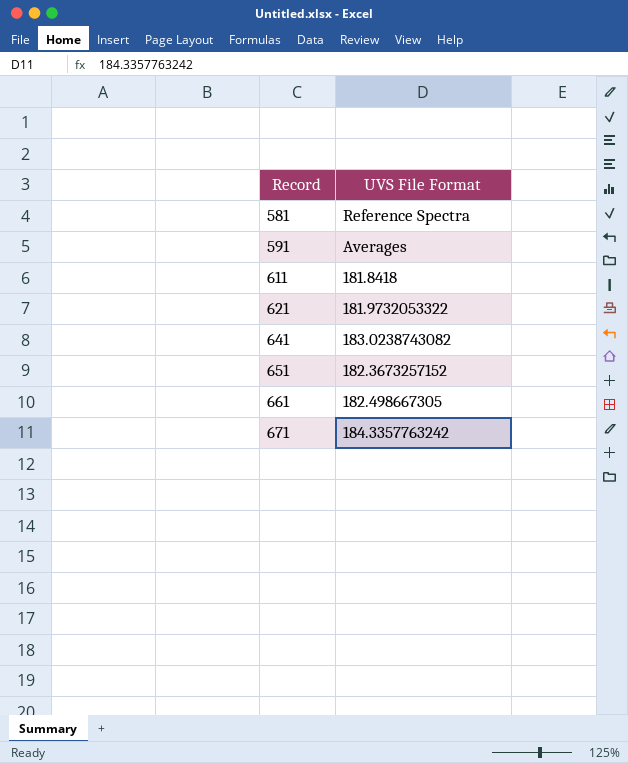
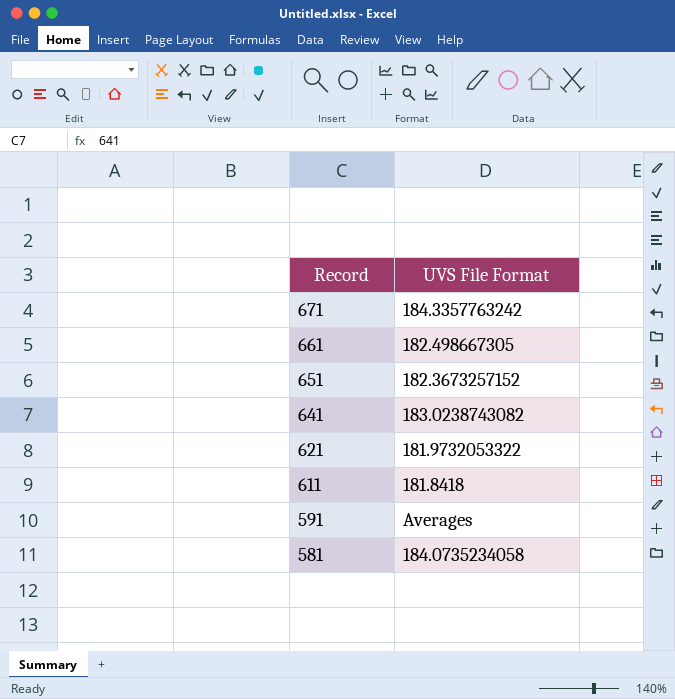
row order: Record ascending -> Record descending
581 | UVS File Format: Reference Spectra -> 184.0735234058

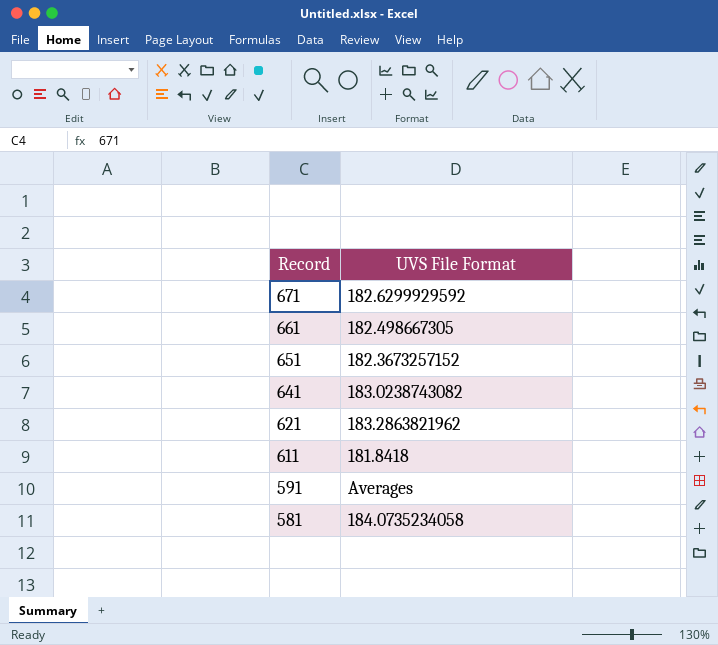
671 | UVS File Format: 184.3357763242 -> 182.6299929592
621 | UVS File Format: 181.9732053322 -> 183.2863821962

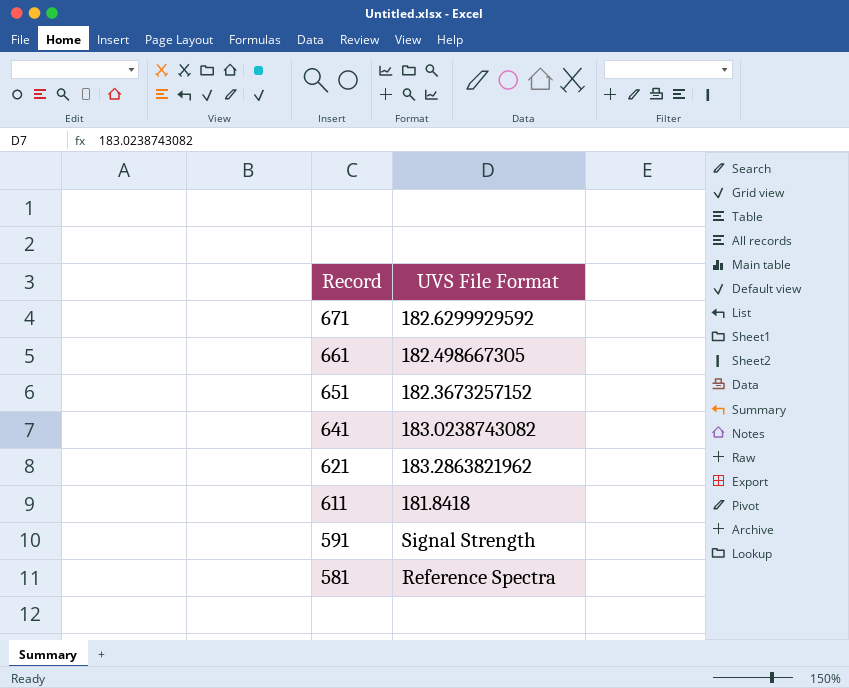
591 | UVS File Format: Averages -> Signal Strength
581 | UVS File Format: 184.0735234058 -> Reference Spectra

